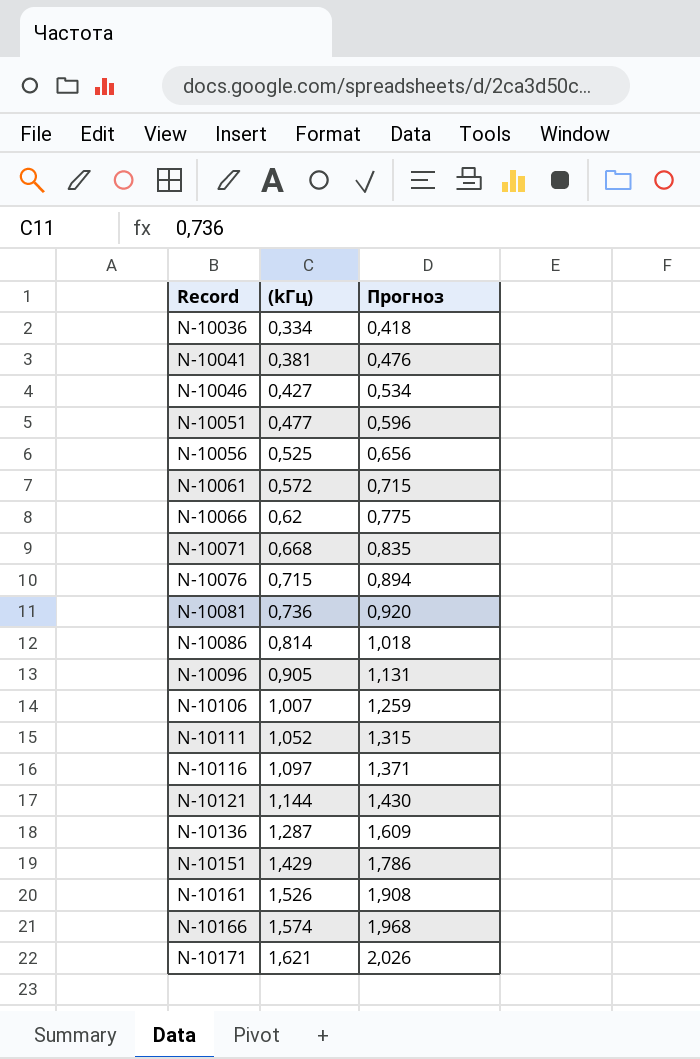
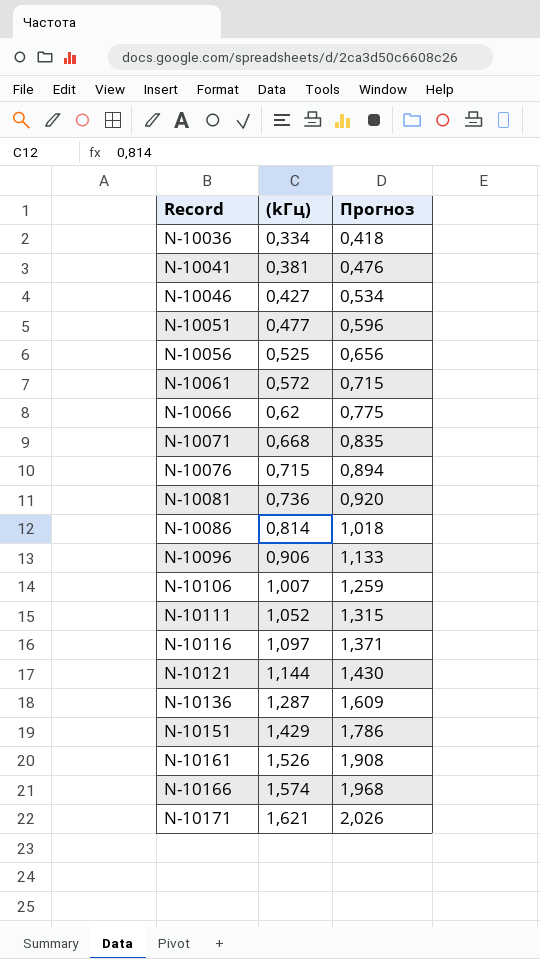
N-10096 | (kГц): 0,905 -> 0,906
N-10096 | Прогноз: 1,131 -> 1,133

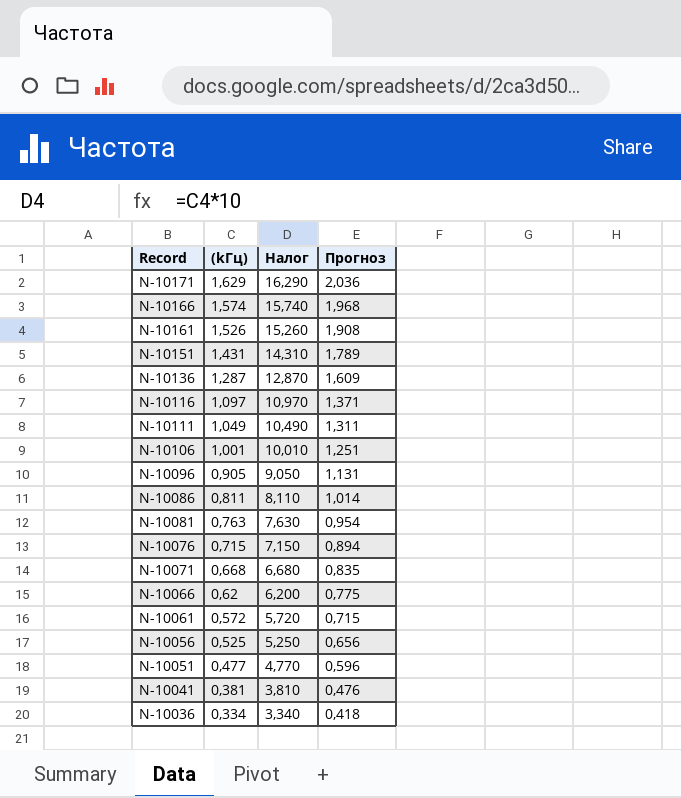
row order: Record ascending -> Record descending
column Налог | formula: none -> [(kГц)] * 10
row N-10046: 0,427 | 0,534 -> none
row N-10121: 1,144 | 1,430 -> none
N-10171 | (kГц): 1,621 -> 1,629
N-10171 | Прогноз: 2,026 -> 2,036
N-10151 | (kГц): 1,429 -> 1,431
N-10151 | Прогноз: 1,786 -> 1,789
N-10111 | (kГц): 1,052 -> 1,049
N-10111 | Прогноз: 1,315 -> 1,311
N-10106 | (kГц): 1,007 -> 1,001
N-10106 | Прогноз: 1,259 -> 1,251
N-10096 | (kГц): 0,906 -> 0,905
N-10096 | Прогноз: 1,133 -> 1,131
N-10086 | (kГц): 0,814 -> 0,811
N-10086 | Прогноз: 1,018 -> 1,014
N-10081 | (kГц): 0,736 -> 0,763
N-10081 | Прогноз: 0,920 -> 0,954

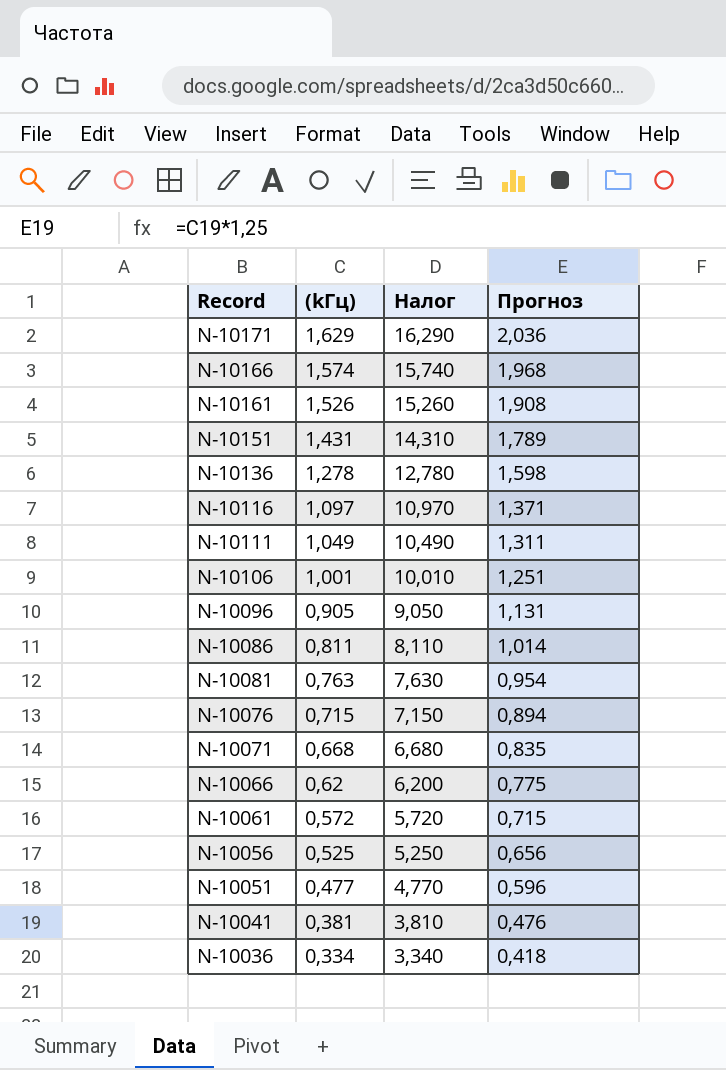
N-10136 | (kГц): 1,287 -> 1,278
N-10136 | Налог: 12,870 -> 12,780
N-10136 | Прогноз: 1,609 -> 1,598

